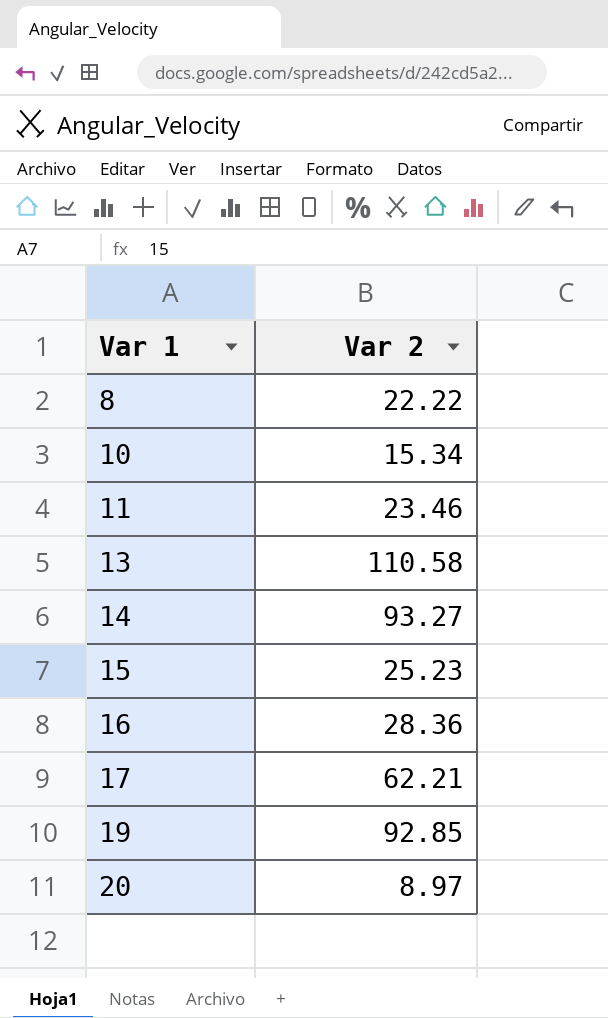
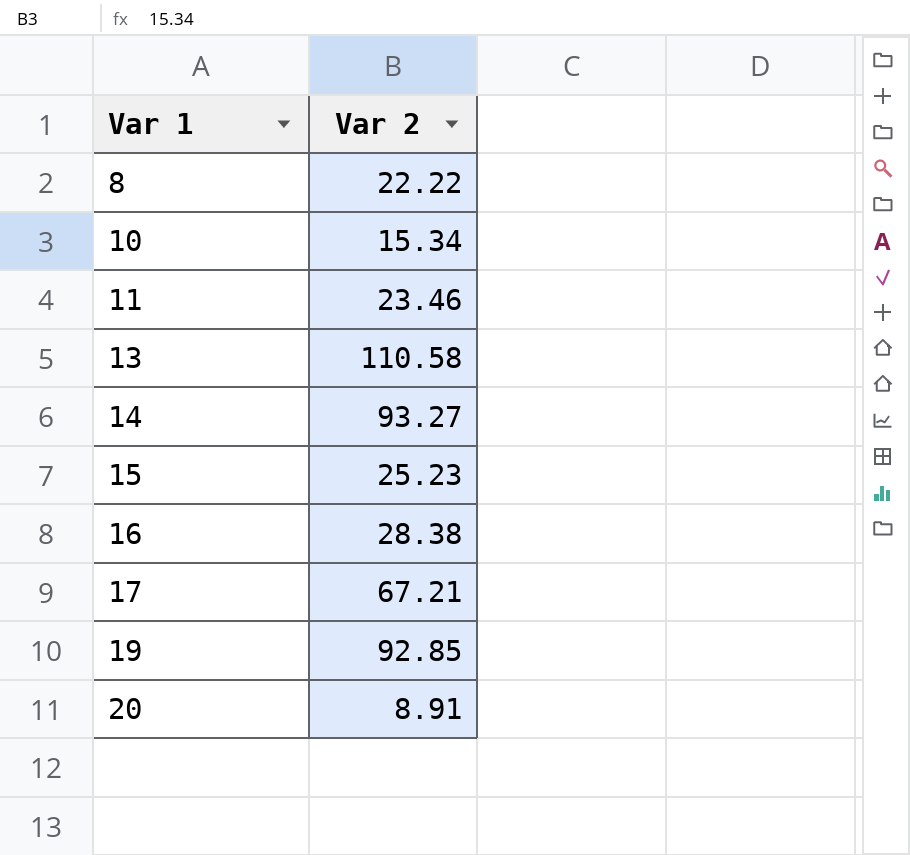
16 | Var 2: 28.36 -> 28.38
17 | Var 2: 62.21 -> 67.21
20 | Var 2: 8.97 -> 8.91

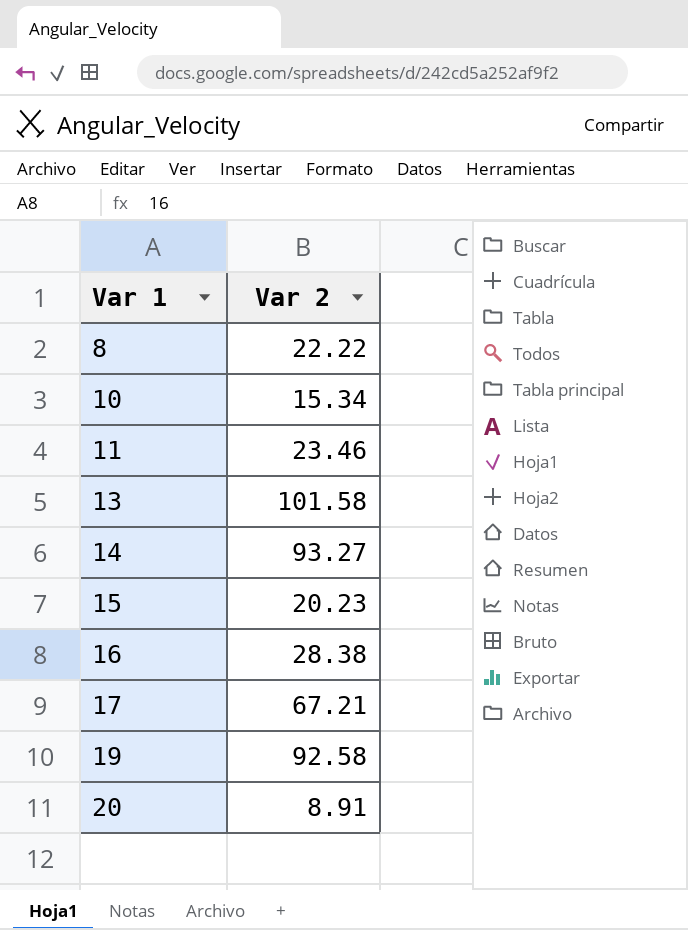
13 | Var 2: 110.58 -> 101.58
15 | Var 2: 25.23 -> 20.23
19 | Var 2: 92.85 -> 92.58

